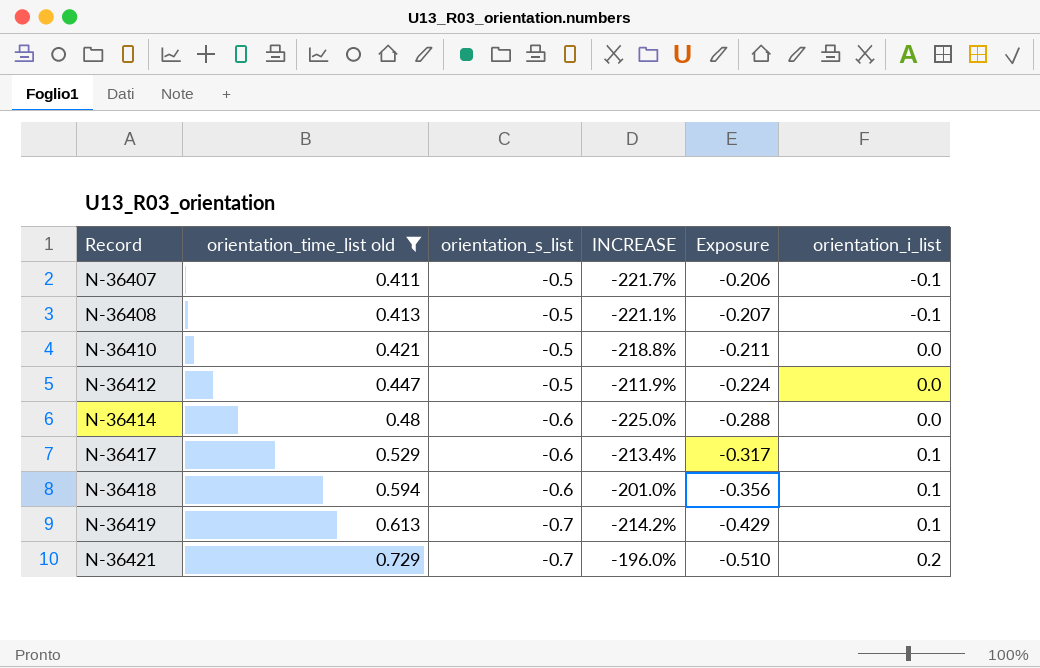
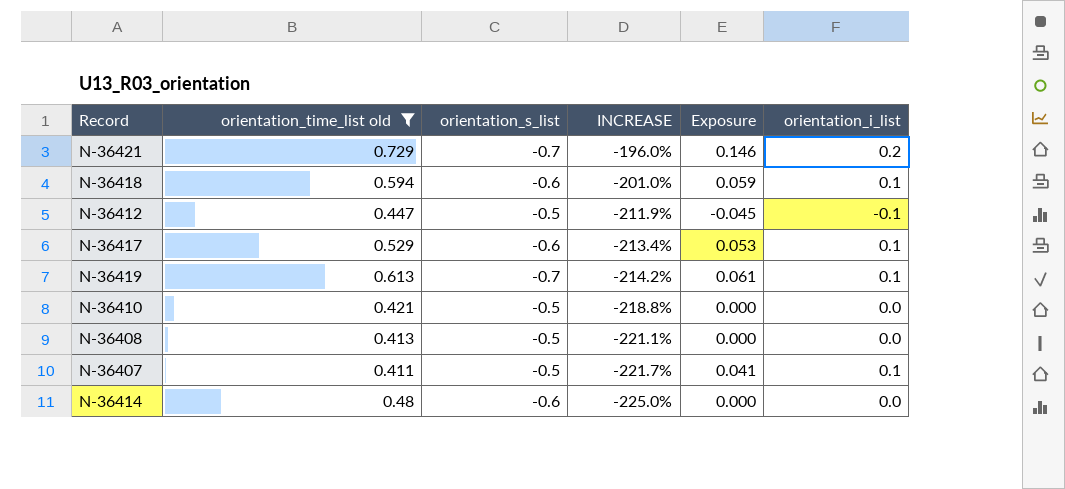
row order: Record ascending -> INCREASE descending
column Exposure | formula: [orientation_time_list old] * [orientation_s_list] -> [orientation_time_list old] * [orientation_i_list]
N-36412 | orientation_i_list: 0.0 -> -0.1
N-36408 | orientation_i_list: -0.1 -> 0.0
N-36407 | orientation_i_list: -0.1 -> 0.1

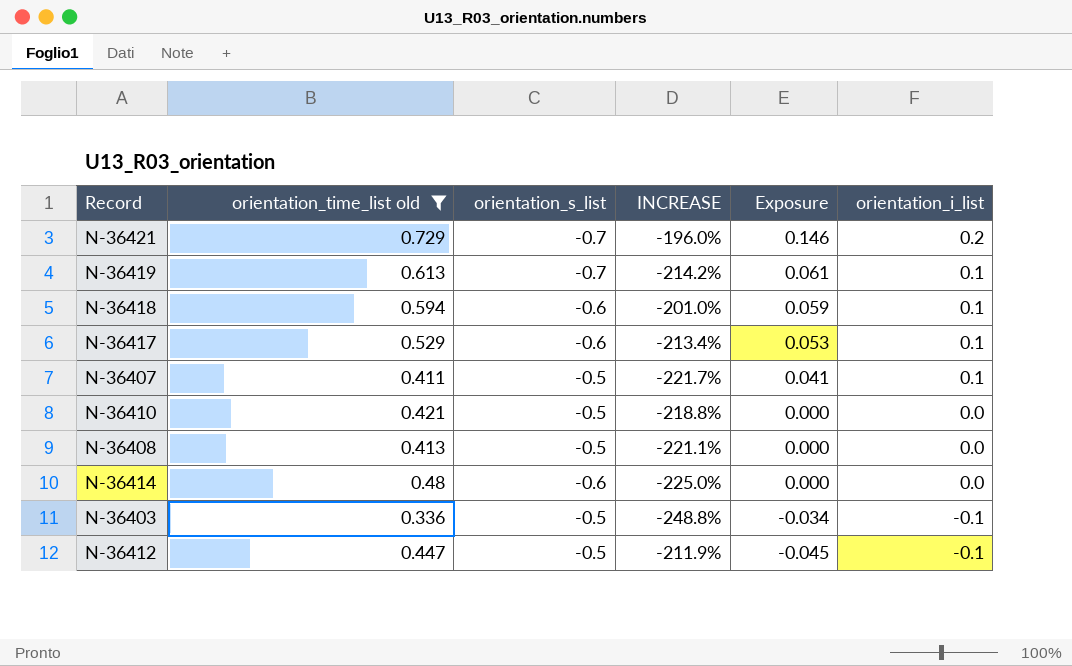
row order: INCREASE descending -> Exposure descending
row N-36403: none -> 0.336 | -0.5 | -248.8% | -0.034 | -0.1

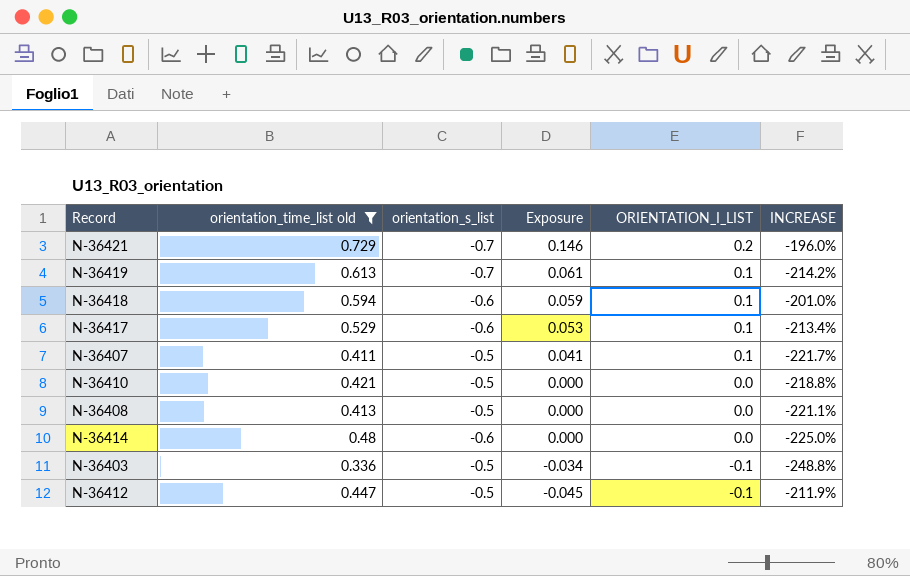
column name: orientation_i_list -> ORIENTATION_I_LIST
column INCREASE | position: 4 -> 6

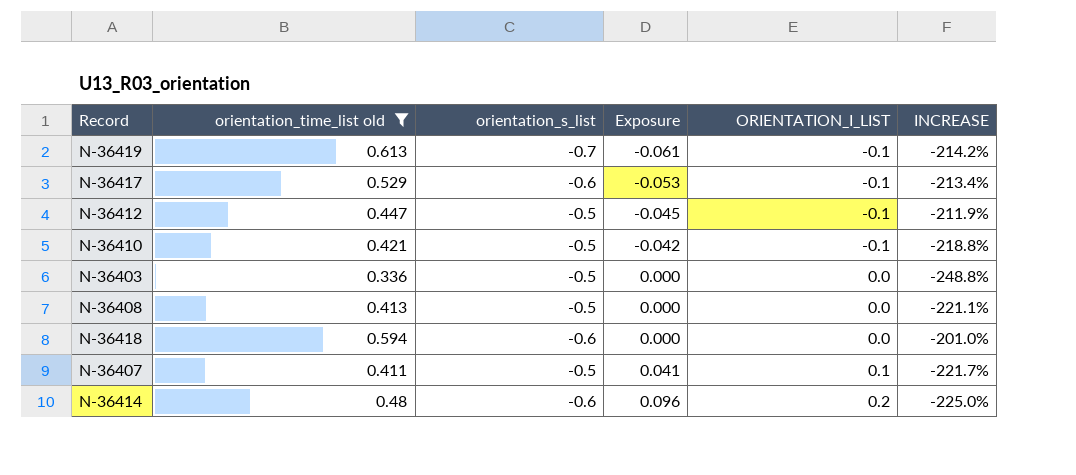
row order: Exposure descending -> Exposure ascending
row N-36421: 0.729 | -0.7 | 0.146 | 0.2 | -196.0% -> none
N-36419 | Exposure: 0.061 -> -0.061
N-36419 | ORIENTATION_I_LIST: 0.1 -> -0.1
N-36417 | Exposure: 0.053 -> -0.053
N-36417 | ORIENTATION_I_LIST: 0.1 -> -0.1
N-36410 | Exposure: 0.000 -> -0.042
N-36410 | ORIENTATION_I_LIST: 0.0 -> -0.1
N-36403 | Exposure: -0.034 -> 0.000
N-36403 | ORIENTATION_I_LIST: -0.1 -> 0.0
N-36418 | Exposure: 0.059 -> 0.000
N-36418 | ORIENTATION_I_LIST: 0.1 -> 0.0
N-36414 | Exposure: 0.000 -> 0.096
N-36414 | ORIENTATION_I_LIST: 0.0 -> 0.2

